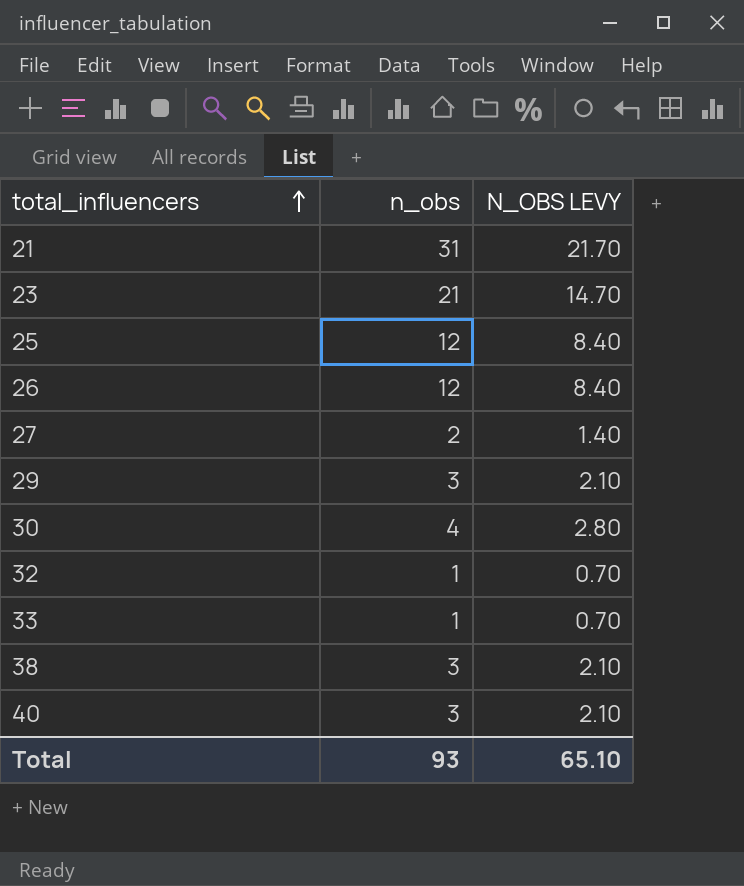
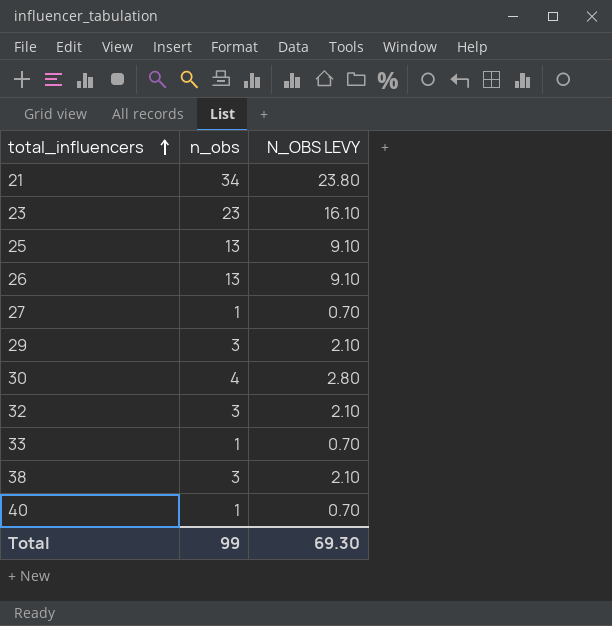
21 | n_obs: 31 -> 34
21 | N_OBS LEVY: 21.70 -> 23.80
23 | n_obs: 21 -> 23
23 | N_OBS LEVY: 14.70 -> 16.10
25 | n_obs: 12 -> 13
25 | N_OBS LEVY: 8.40 -> 9.10
26 | n_obs: 12 -> 13
26 | N_OBS LEVY: 8.40 -> 9.10
27 | n_obs: 2 -> 1
27 | N_OBS LEVY: 1.40 -> 0.70
32 | n_obs: 1 -> 3
32 | N_OBS LEVY: 0.70 -> 2.10
40 | n_obs: 3 -> 1
40 | N_OBS LEVY: 2.10 -> 0.70
Total | n_obs: 93 -> 99
Total | N_OBS LEVY: 65.10 -> 69.30

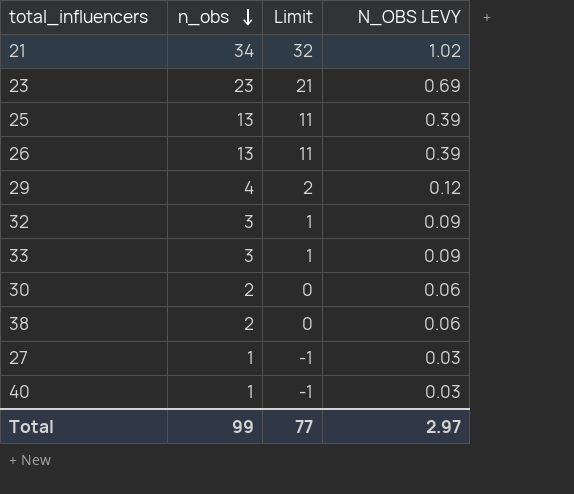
row order: total_influencers ascending -> n_obs descending
column Limit | formula: none -> [n_obs] - 2
column N_OBS LEVY | formula: [n_obs] * 0.7 -> [n_obs] * 0.03
29 | n_obs: 3 -> 4
33 | n_obs: 1 -> 3
30 | n_obs: 4 -> 2
38 | n_obs: 3 -> 2
Total | N_OBS LEVY: 69.30 -> 2.97

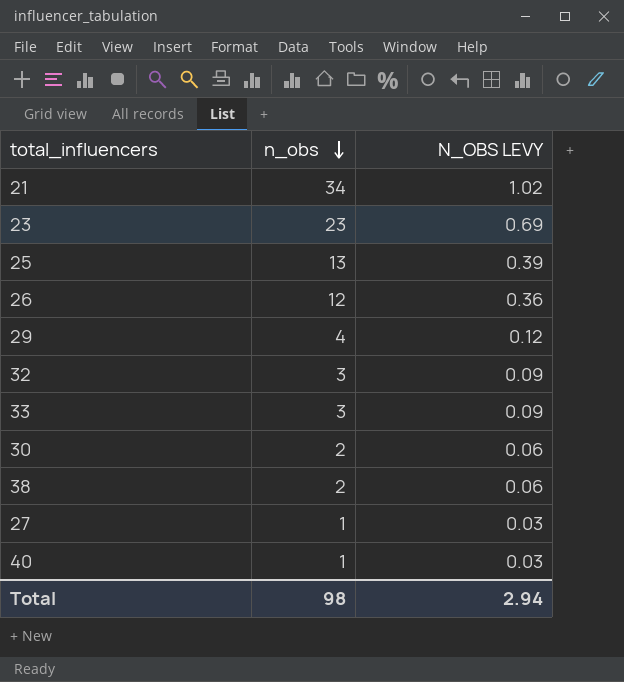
column Limit | formula: [n_obs] - 2 -> none
26 | n_obs: 13 -> 12
26 | N_OBS LEVY: 0.39 -> 0.36
Total | n_obs: 99 -> 98
Total | N_OBS LEVY: 2.97 -> 2.94

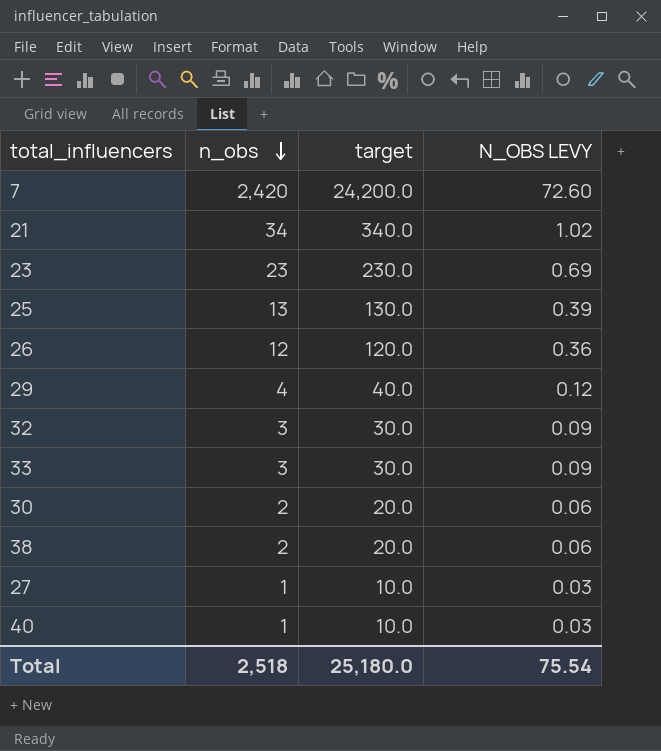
column target | formula: none -> [n_obs] * 10
row 7: none -> 2,420 | 24,200.0 | 72.60
Total | n_obs: 98 -> 2,518
Total | N_OBS LEVY: 2.94 -> 75.54

